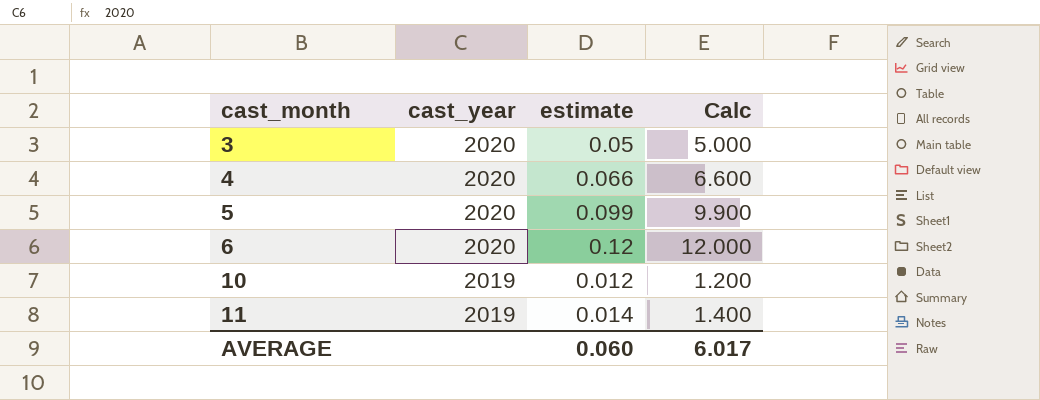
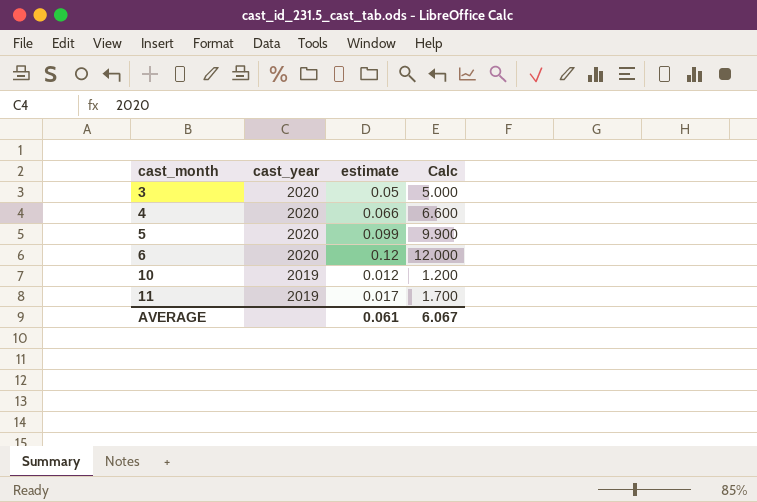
11 | estimate: 0.014 -> 0.017
11 | Calc: 1.400 -> 1.700
AVERAGE | estimate: 0.060 -> 0.061
AVERAGE | Calc: 6.017 -> 6.067

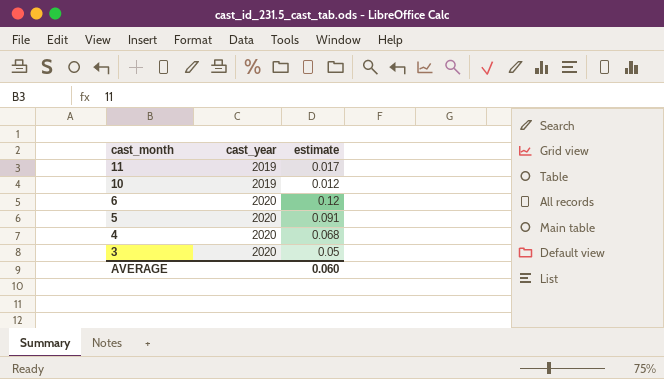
row order: cast_month ascending -> cast_month descending
column Calc | formula: [estimate] * 100 -> none
5 | estimate: 0.099 -> 0.091
4 | estimate: 0.066 -> 0.068
AVERAGE | estimate: 0.061 -> 0.060

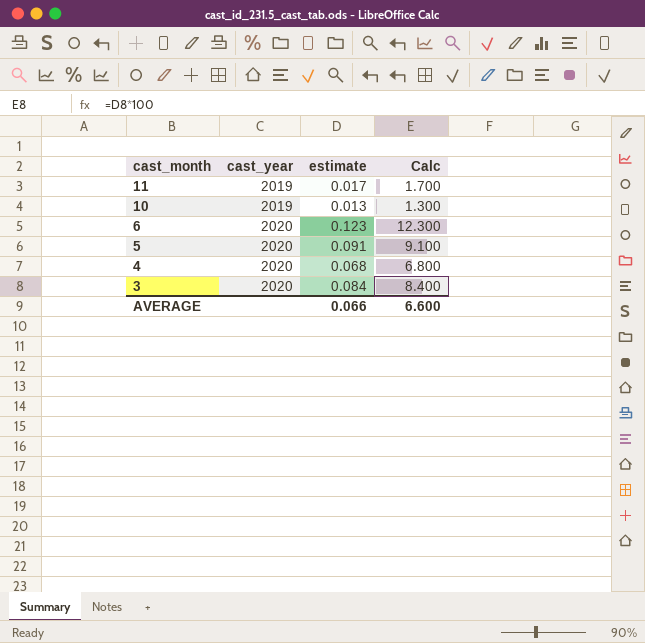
column Calc | formula: none -> [estimate] * 100
10 | estimate: 0.012 -> 0.013
6 | estimate: 0.12 -> 0.123
3 | estimate: 0.05 -> 0.084
AVERAGE | estimate: 0.060 -> 0.066

